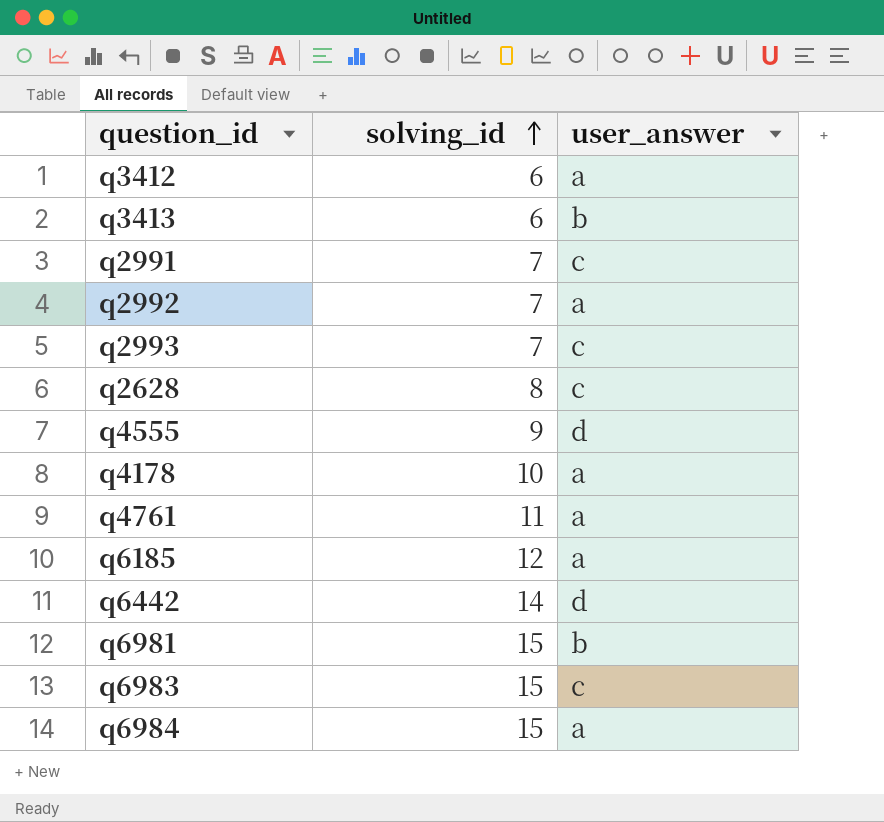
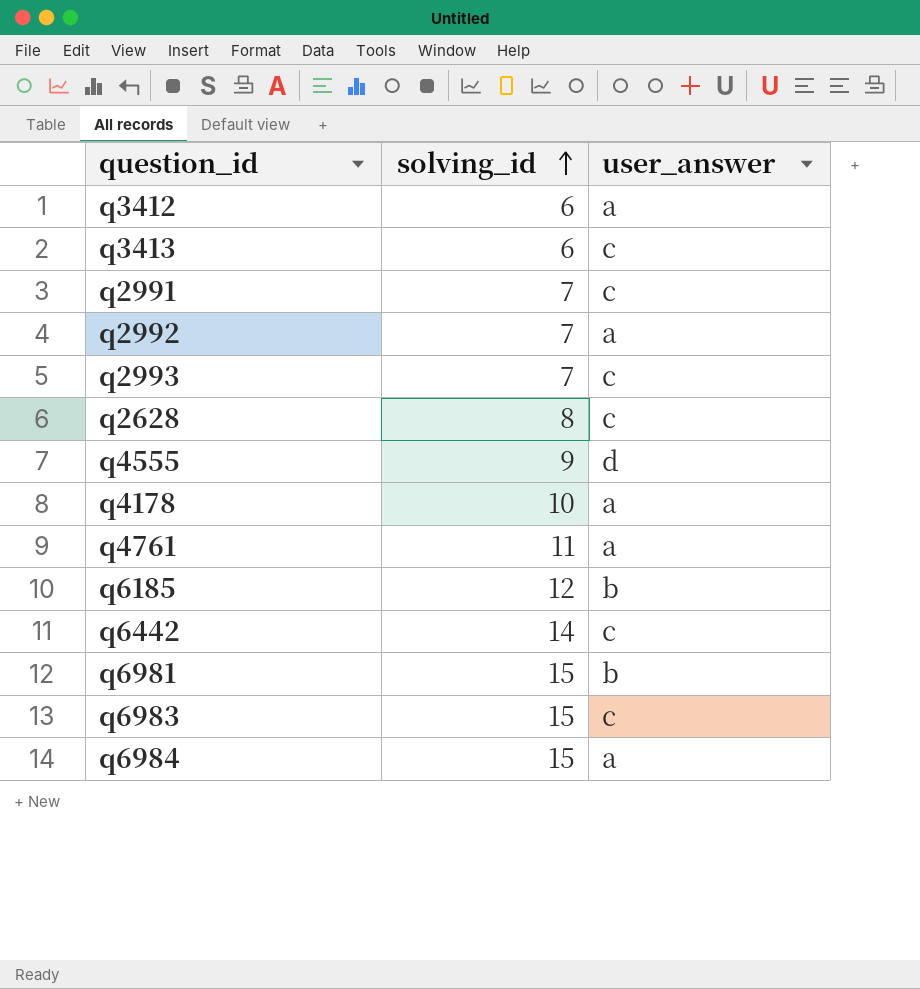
q3413 | user_answer: b -> c
q6185 | user_answer: a -> b
q6442 | user_answer: d -> c

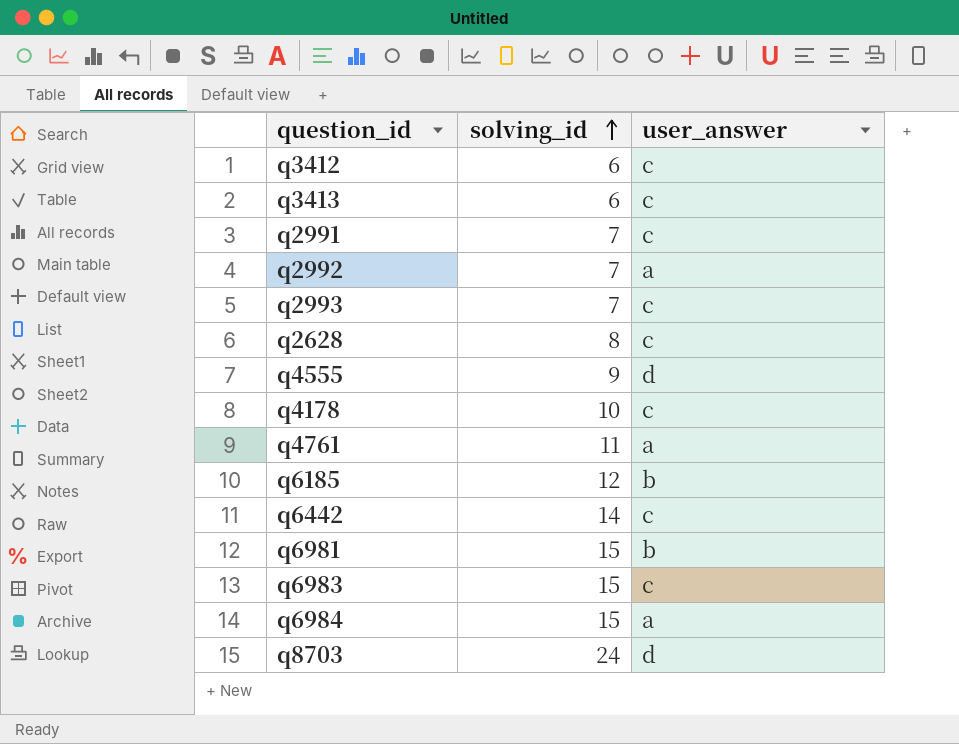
q3412 | user_answer: a -> c
q4178 | user_answer: a -> c
row q8703: none -> 24 | d

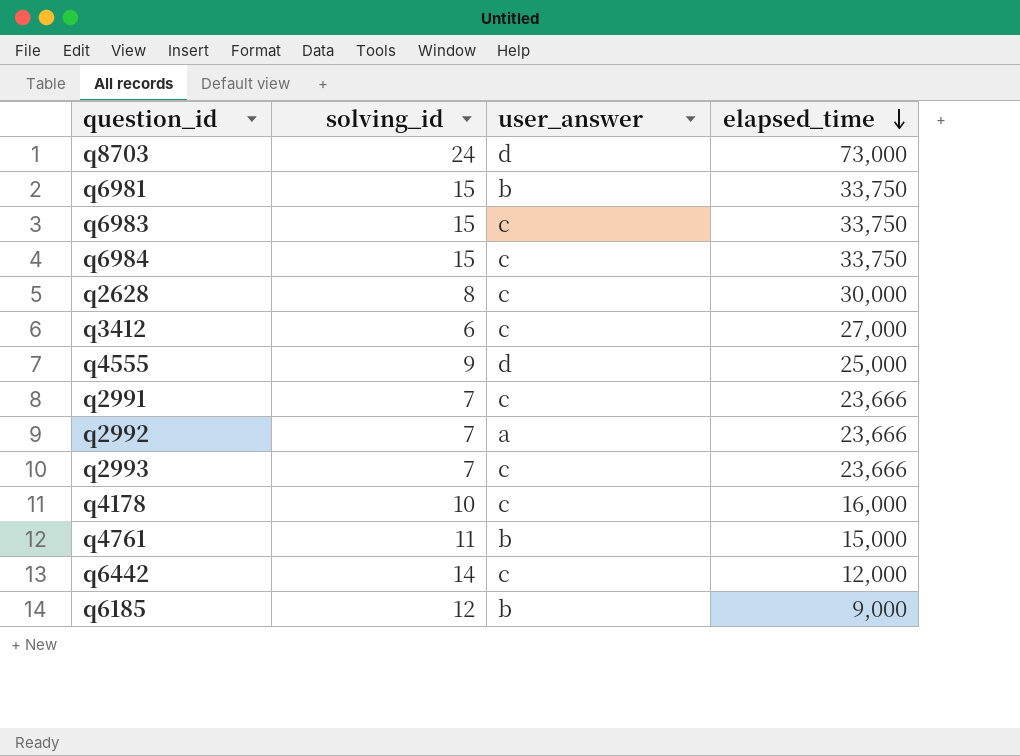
row order: solving_id ascending -> elapsed_time descending
column elapsed_time | position: none -> 4
row q3413: 6 | c -> none
q6984 | user_answer: a -> c
q4761 | user_answer: a -> b

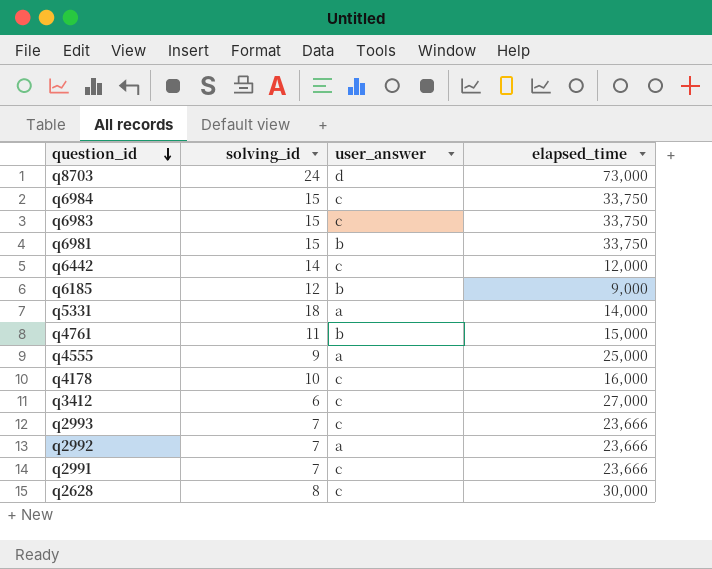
row order: elapsed_time descending -> question_id descending
row q5331: none -> 18 | a | 14,000
q4555 | user_answer: d -> a

